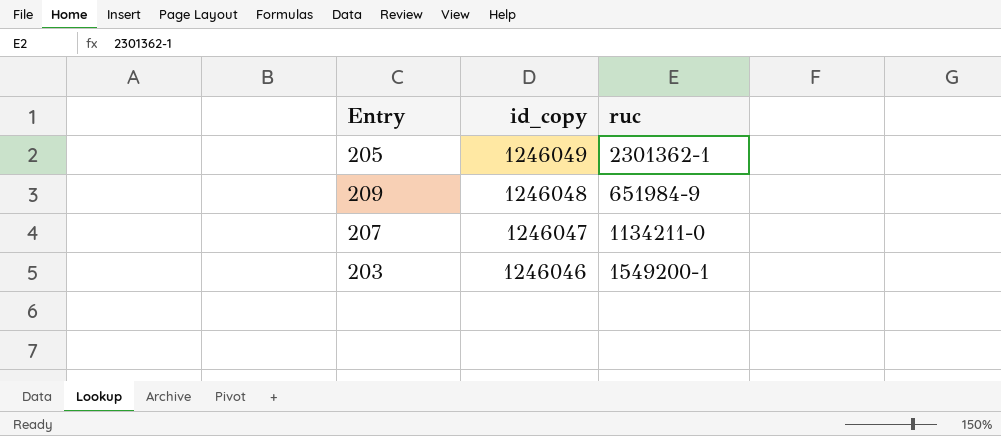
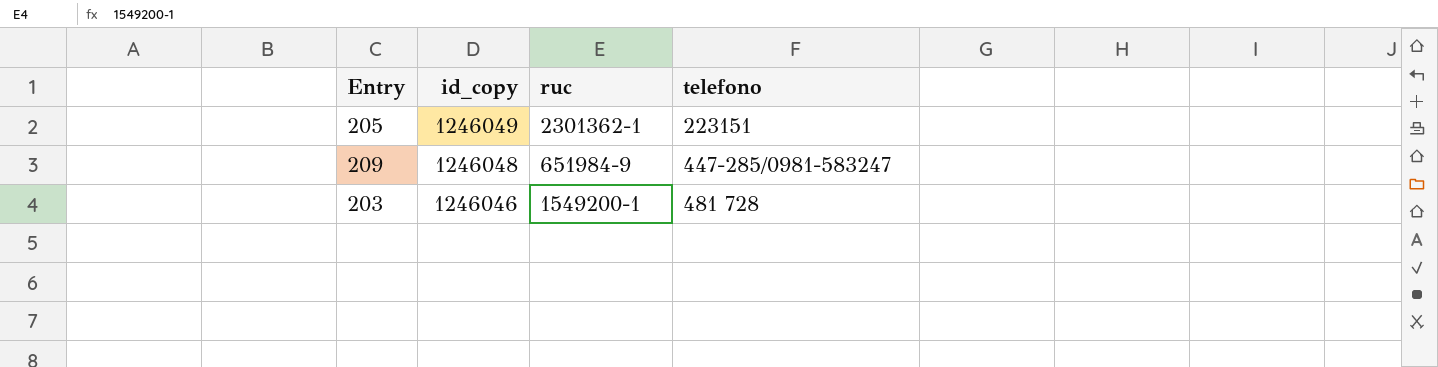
column telefono | position: none -> 4
row 207: 1246047 | 1134211-0 -> none

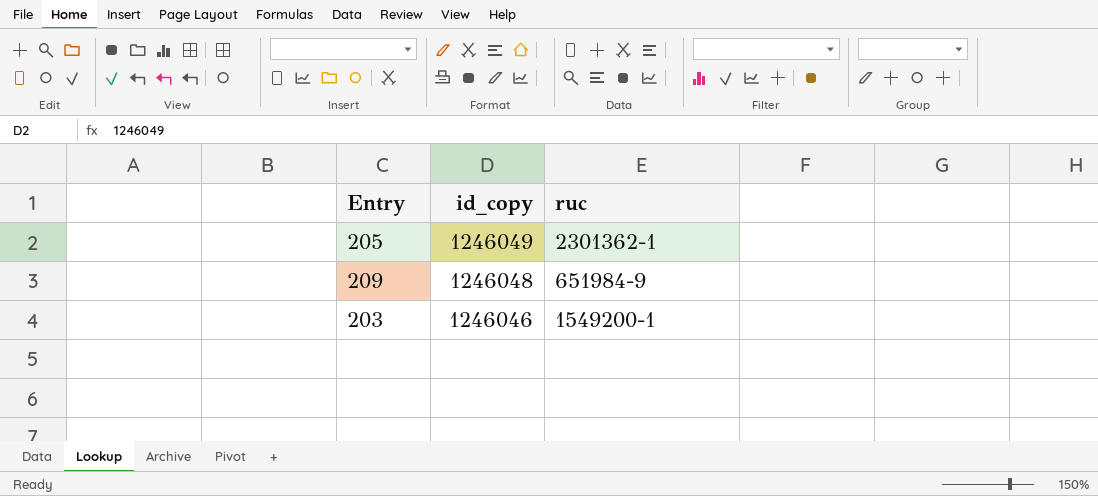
column telefono | position: 4 -> none

